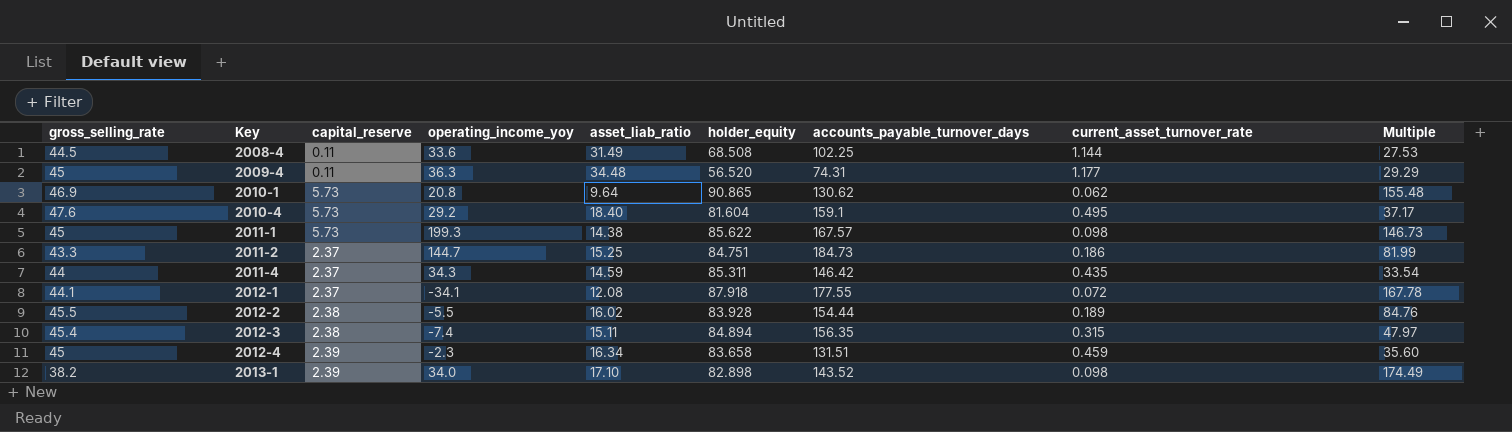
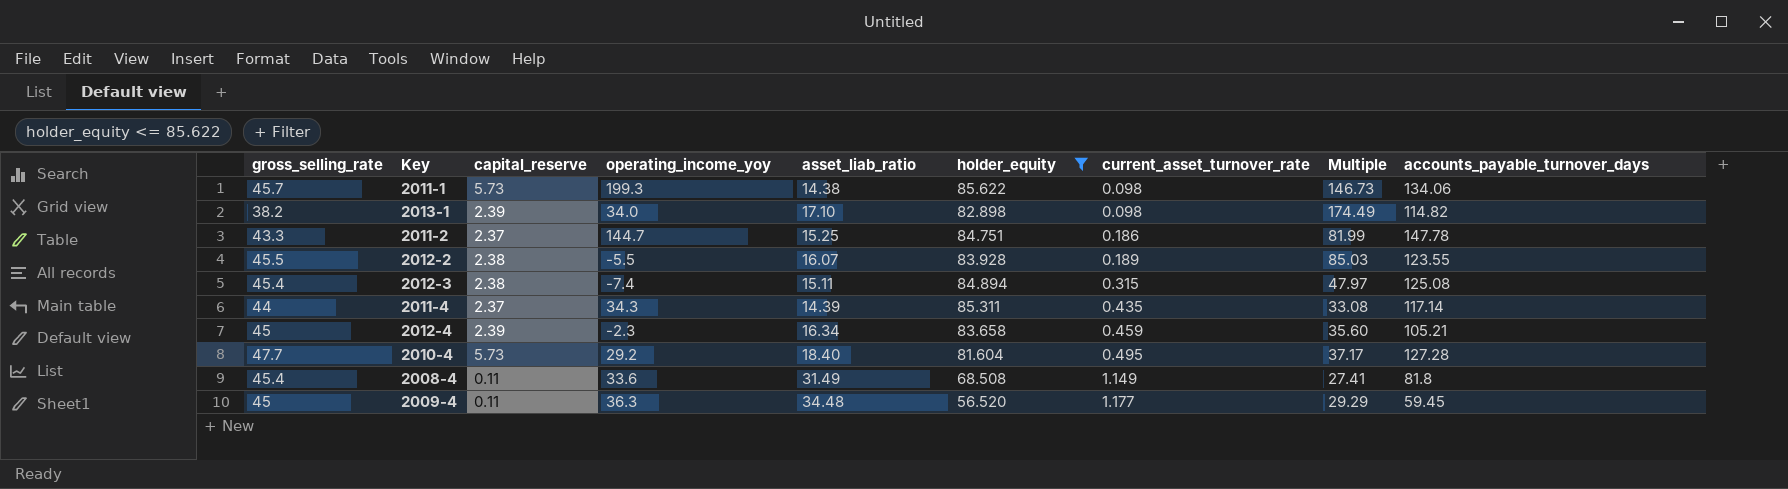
filter: none -> holder_equity <= 85.622
row order: Key ascending -> current_asset_turnover_rate ascending
column accounts_payable_turnover_days | position: 7 -> 9
2011-1 | gross_selling_rate: 45 -> 45.7
2011-1 | accounts_payable_turnover_days: 167.57 -> 134.06
2013-1 | accounts_payable_turnover_days: 143.52 -> 114.82
2011-2 | accounts_payable_turnover_days: 184.73 -> 147.78
2012-2 | asset_liab_ratio: 16.02 -> 16.07
2012-2 | Multiple: 84.76 -> 85.03
2012-2 | accounts_payable_turnover_days: 154.44 -> 123.55
2012-3 | accounts_payable_turnover_days: 156.35 -> 125.08
2011-4 | asset_liab_ratio: 14.59 -> 14.39
2011-4 | Multiple: 33.54 -> 33.08
2011-4 | accounts_payable_turnover_days: 146.42 -> 117.14
2012-4 | accounts_payable_turnover_days: 131.51 -> 105.21
2010-4 | gross_selling_rate: 47.6 -> 47.7
2010-4 | accounts_payable_turnover_days: 159.1 -> 127.28
2008-4 | gross_selling_rate: 44.5 -> 45.4
2008-4 | current_asset_turnover_rate: 1.144 -> 1.149
2008-4 | Multiple: 27.53 -> 27.41
2008-4 | accounts_payable_turnover_days: 102.25 -> 81.8
2009-4 | accounts_payable_turnover_days: 74.31 -> 59.45

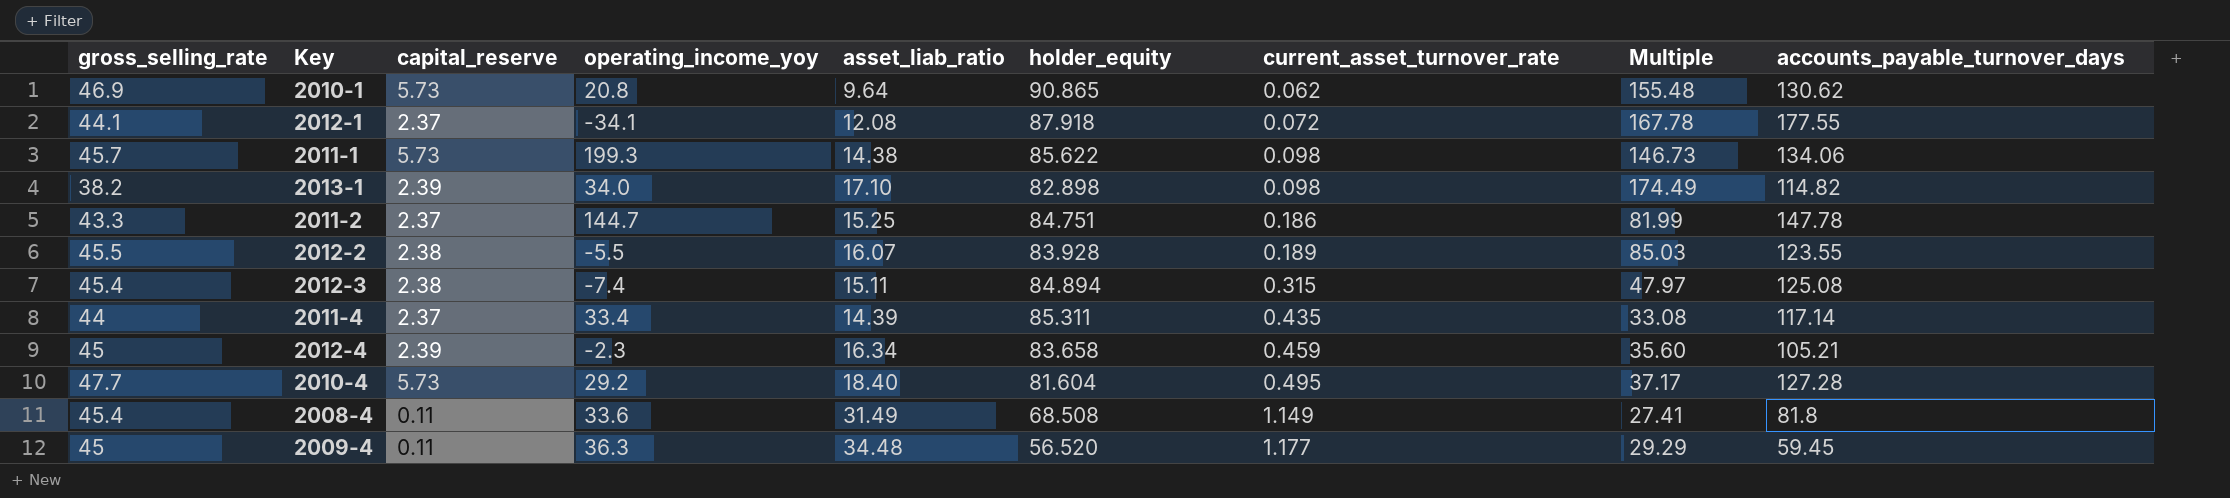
filter: holder_equity <= 85.622 -> none
2011-4 | operating_income_yoy: 34.3 -> 33.4

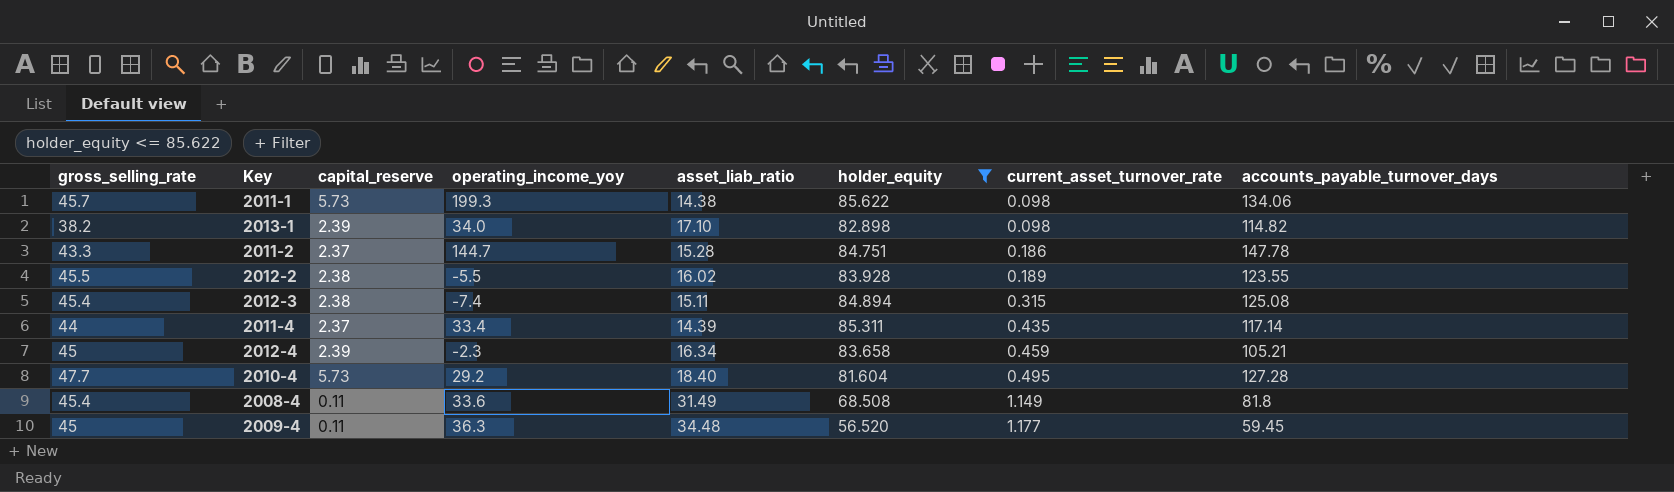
filter: none -> holder_equity <= 85.622
column Multiple | formula: [asset_liab_ratio] / [current_asset_turnover_rate] -> none
2011-2 | asset_liab_ratio: 15.25 -> 15.28
2012-2 | asset_liab_ratio: 16.07 -> 16.02

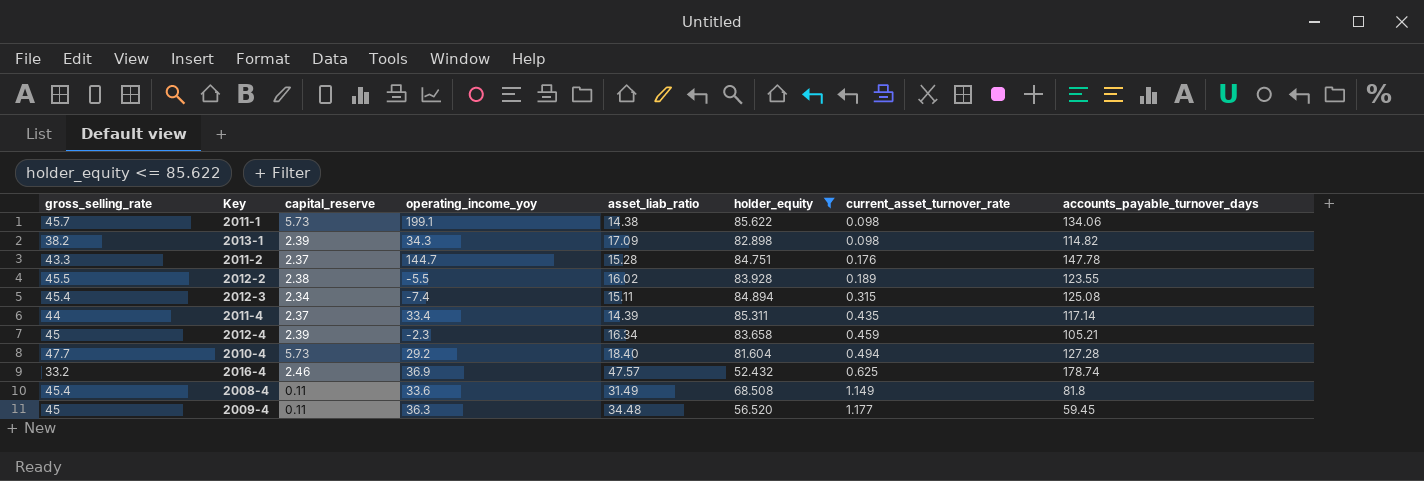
2011-1 | operating_income_yoy: 199.3 -> 199.1
2013-1 | operating_income_yoy: 34.0 -> 34.3
2013-1 | asset_liab_ratio: 17.10 -> 17.09
2011-2 | current_asset_turnover_rate: 0.186 -> 0.176
2012-3 | capital_reserve: 2.38 -> 2.34
2010-4 | current_asset_turnover_rate: 0.495 -> 0.494
row 2016-4: none -> 33.2 | 2.46 | 36.9 | 47.57 | 52.432 | 0.625 | 178.74

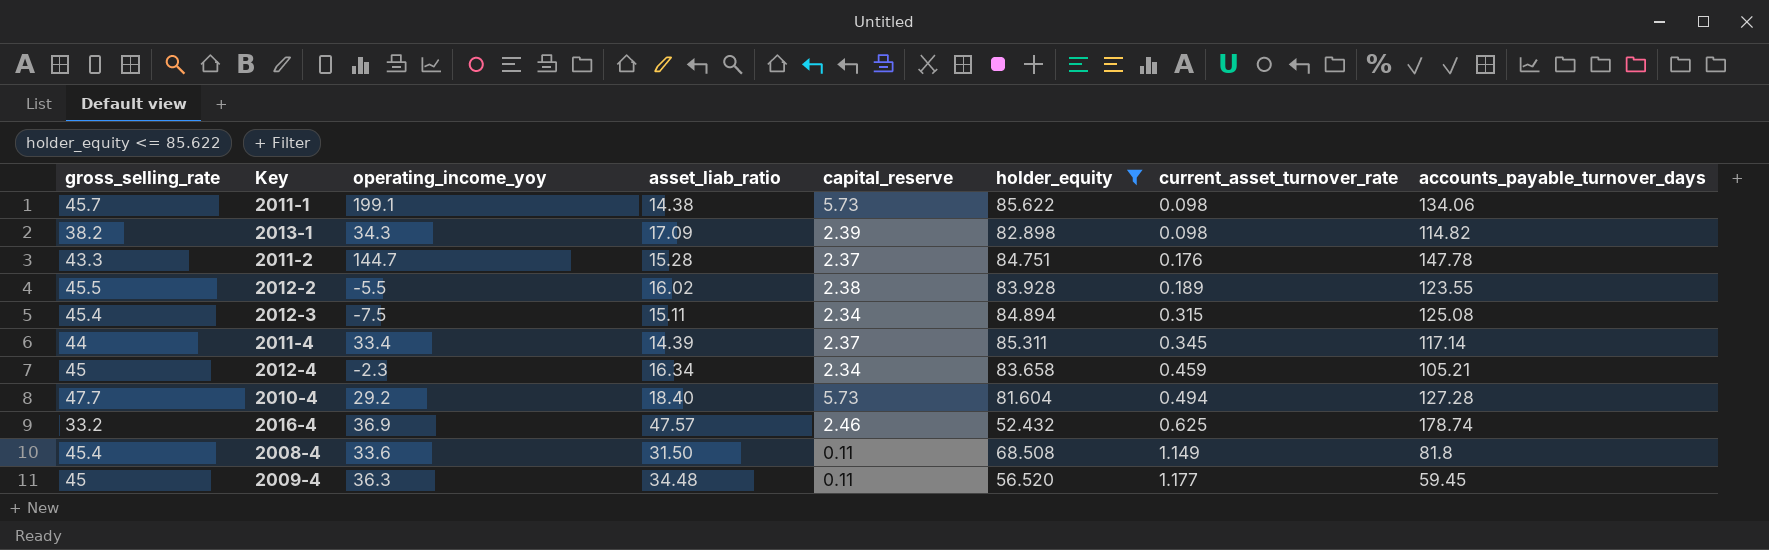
column capital_reserve | position: 3 -> 5
2012-3 | operating_income_yoy: -7.4 -> -7.5
2011-4 | current_asset_turnover_rate: 0.435 -> 0.345
2012-4 | capital_reserve: 2.39 -> 2.34
2008-4 | asset_liab_ratio: 31.49 -> 31.50

